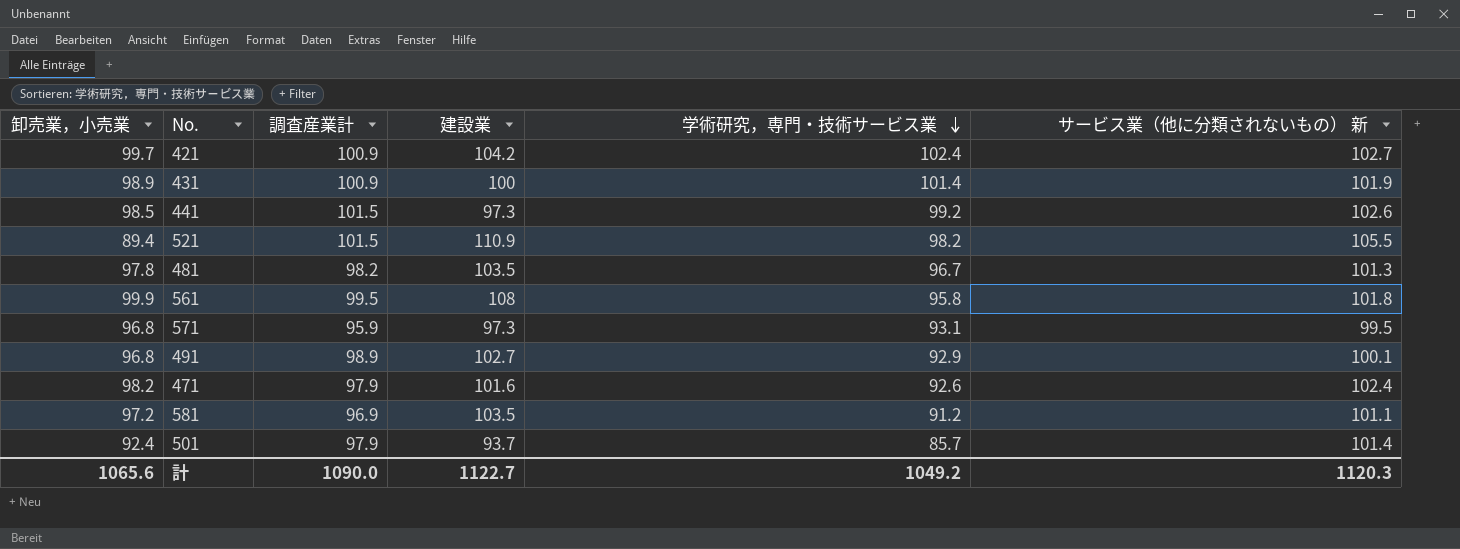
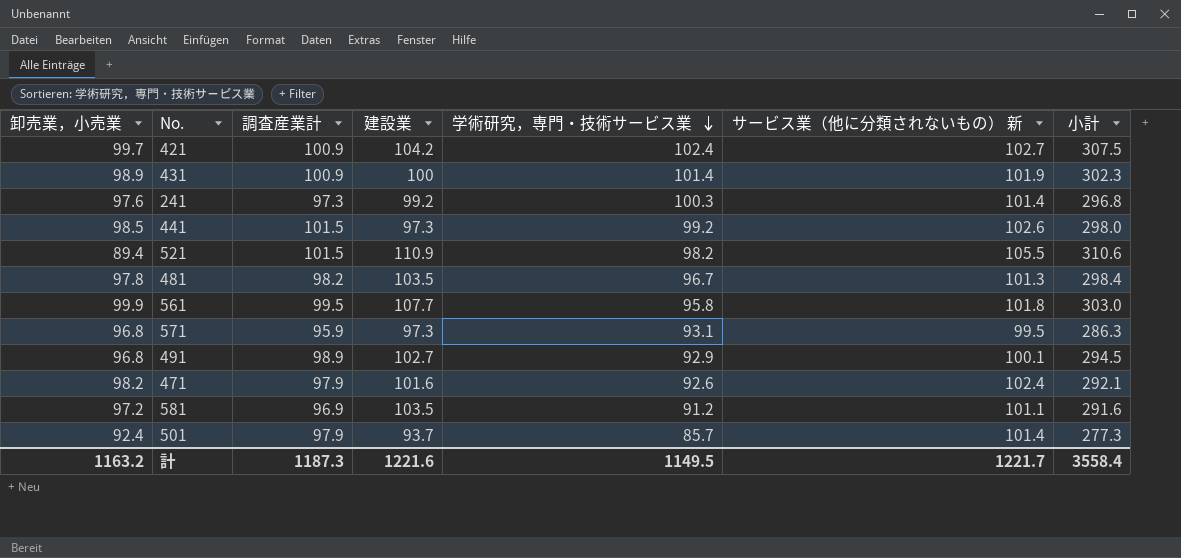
column 小計 | formula: none -> [調査産業計] + [建設業] + [学術研究，専門・技術サービス業]
row 241: none -> 97.6 | 97.3 | 99.2 | 100.3 | 101.4 | 296.8
561 | 建設業: 108 -> 107.7
計 | 卸売業，小売業: 1065.6 -> 1163.2
計 | 調査産業計: 1090.0 -> 1187.3
計 | 建設業: 1122.7 -> 1221.6
計 | 学術研究，専門・技術サービス業: 1049.2 -> 1149.5
計 | サービス業（他に分類されないもの） 新: 1120.3 -> 1221.7

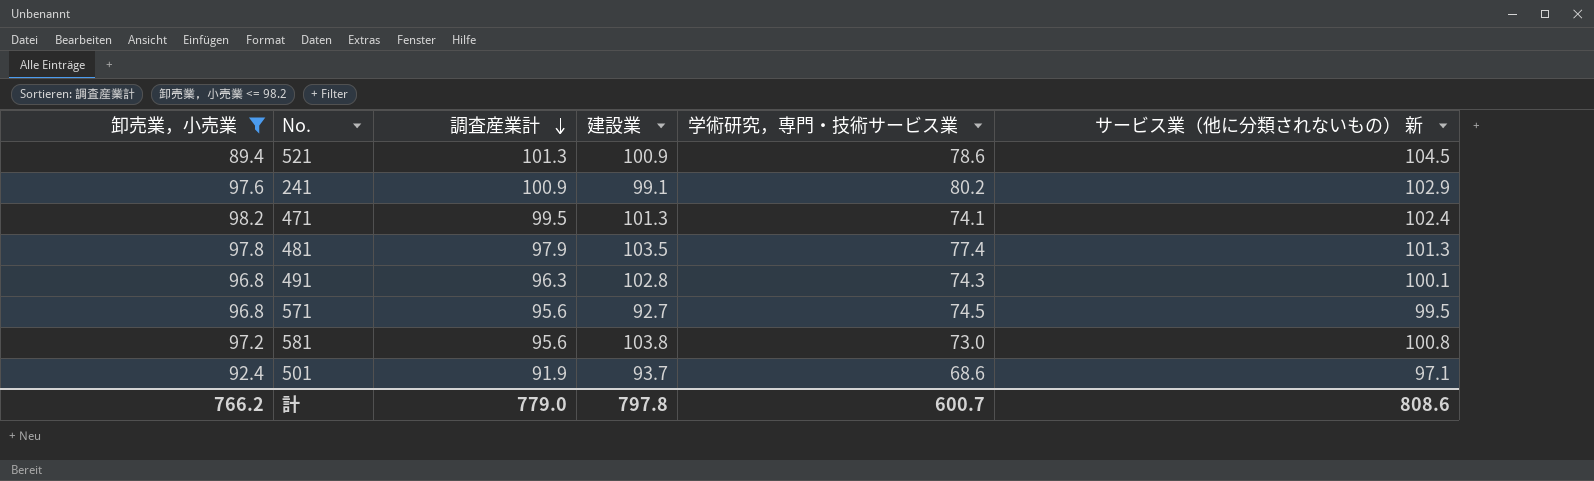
filter: none -> 卸売業，小売業 <= 98.2
row order: 学術研究，専門・技術サービス業 descending -> 調査産業計 descending
column 小計 | formula: [調査産業計] + [建設業] + [学術研究，専門・技術サービス業] -> none
521 | 調査産業計: 101.5 -> 101.3
521 | 建設業: 110.9 -> 100.9
521 | 学術研究，専門・技術サービス業: 98.2 -> 78.6
521 | サービス業（他に分類されないもの） 新: 105.5 -> 104.5
241 | 調査産業計: 97.3 -> 100.9
241 | 建設業: 99.2 -> 99.1
241 | 学術研究，専門・技術サービス業: 100.3 -> 80.2
241 | サービス業（他に分類されないもの） 新: 101.4 -> 102.9
471 | 調査産業計: 97.9 -> 99.5
471 | 建設業: 101.6 -> 101.3
471 | 学術研究，専門・技術サービス業: 92.6 -> 74.1
481 | 調査産業計: 98.2 -> 97.9
481 | 学術研究，専門・技術サービス業: 96.7 -> 77.4
491 | 調査産業計: 98.9 -> 96.3
491 | 建設業: 102.7 -> 102.8
491 | 学術研究，専門・技術サービス業: 92.9 -> 74.3
571 | 調査産業計: 95.9 -> 95.6
571 | 建設業: 97.3 -> 92.7
571 | 学術研究，専門・技術サービス業: 93.1 -> 74.5
581 | 調査産業計: 96.9 -> 95.6
581 | 建設業: 103.5 -> 103.8
581 | 学術研究，専門・技術サービス業: 91.2 -> 73.0
581 | サービス業（他に分類されないもの） 新: 101.1 -> 100.8
501 | 調査産業計: 97.9 -> 91.9
501 | 学術研究，専門・技術サービス業: 85.7 -> 68.6
501 | サービス業（他に分類されないもの） 新: 101.4 -> 97.1
計 | 卸売業，小売業: 1163.2 -> 766.2
計 | 調査産業計: 1187.3 -> 779.0
計 | 建設業: 1221.6 -> 797.8
計 | 学術研究，専門・技術サービス業: 1149.5 -> 600.7
計 | サービス業（他に分類されないもの） 新: 1221.7 -> 808.6

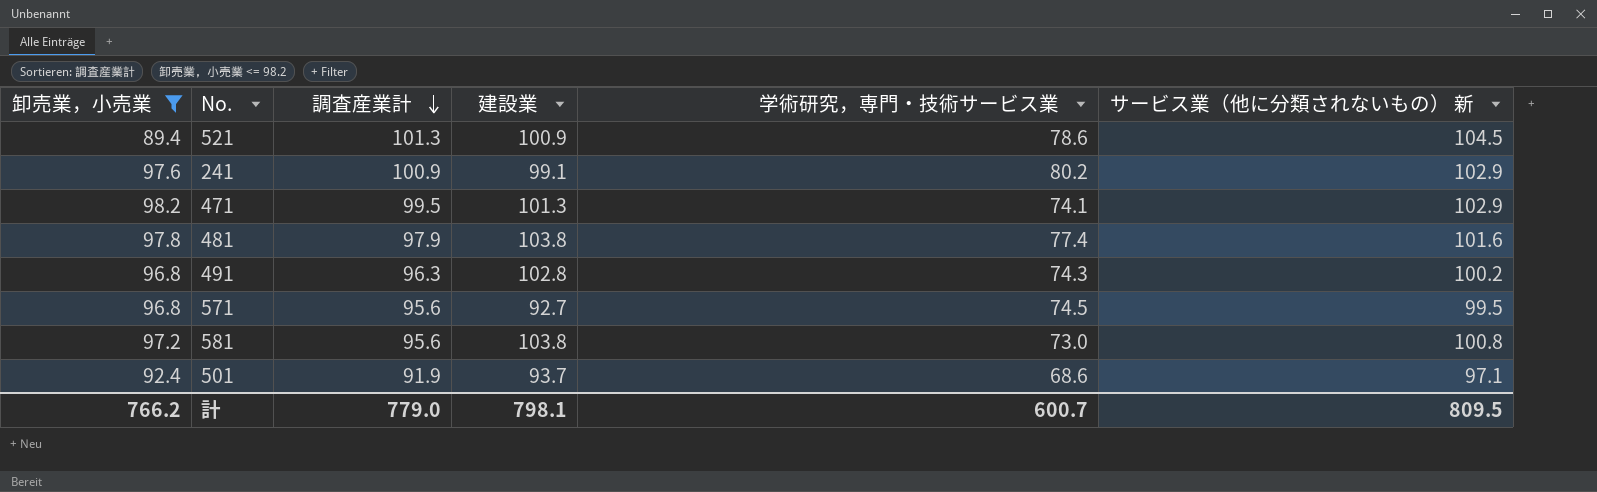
471 | サービス業（他に分類されないもの） 新: 102.4 -> 102.9
481 | 建設業: 103.5 -> 103.8
481 | サービス業（他に分類されないもの） 新: 101.3 -> 101.6
491 | サービス業（他に分類されないもの） 新: 100.1 -> 100.2
計 | 建設業: 797.8 -> 798.1
計 | サービス業（他に分類されないもの） 新: 808.6 -> 809.5

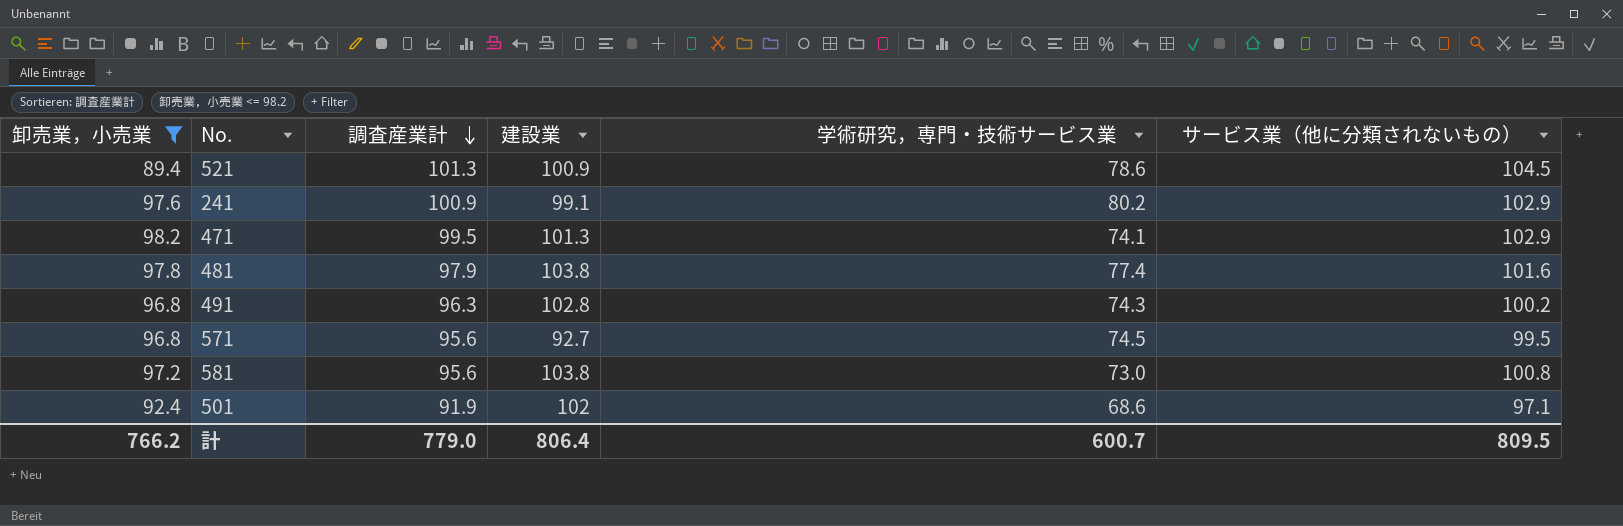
column name: サービス業（他に分類されないもの） 新 -> サービス業（他に分類されないもの）
501 | 建設業: 93.7 -> 102
計 | 建設業: 798.1 -> 806.4

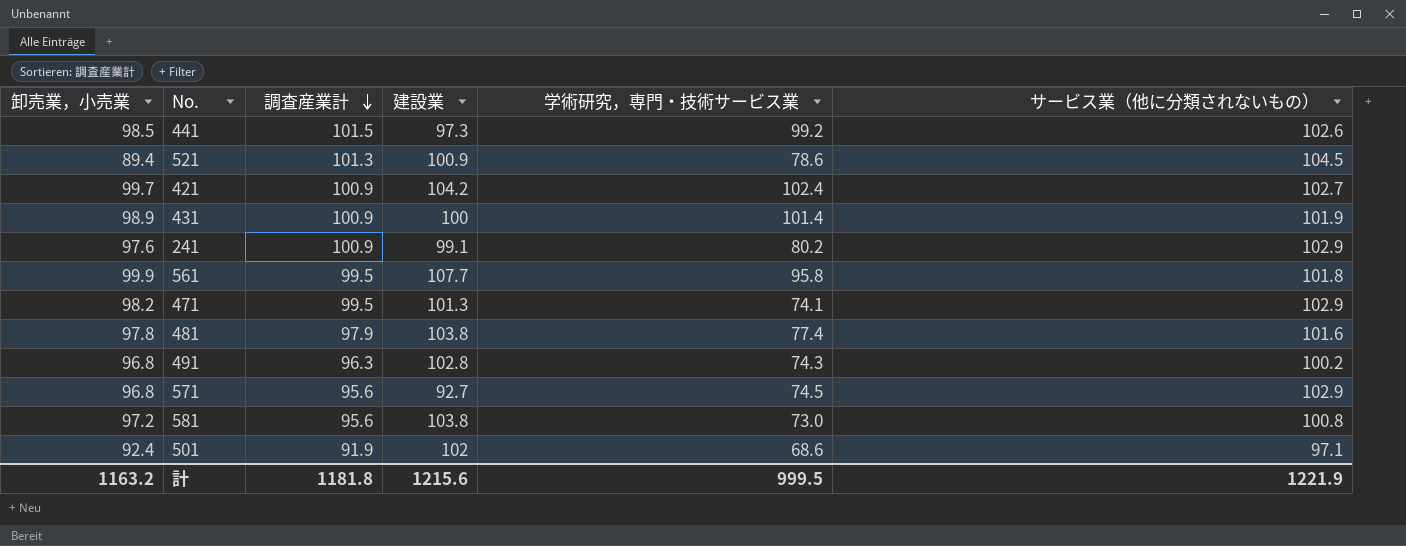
filter: 卸売業，小売業 <= 98.2 -> none
571 | サービス業（他に分類されないもの）: 99.5 -> 102.9
計 | 卸売業，小売業: 766.2 -> 1163.2
計 | 調査産業計: 779.0 -> 1181.8
計 | 建設業: 806.4 -> 1215.6
計 | 学術研究，専門・技術サービス業: 600.7 -> 999.5
計 | サービス業（他に分類されないもの）: 809.5 -> 1221.9

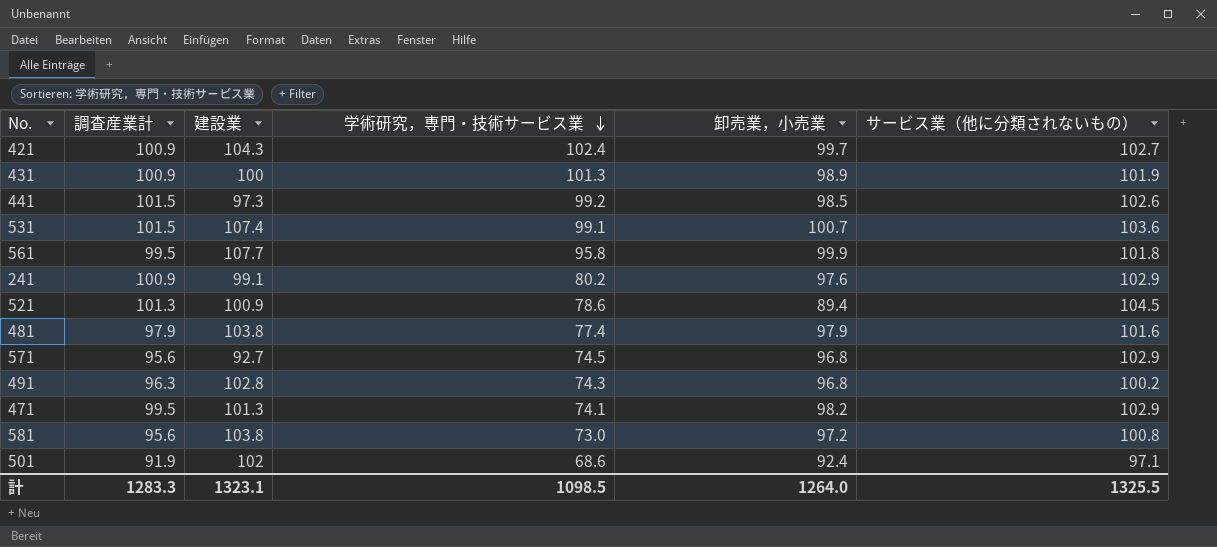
row order: 調査産業計 descending -> 学術研究，専門・技術サービス業 descending
column 卸売業，小売業 | position: 1 -> 5
421 | 建設業: 104.2 -> 104.3
431 | 学術研究，専門・技術サービス業: 101.4 -> 101.3
row 531: none -> 101.5 | 107.4 | 99.1 | 100.7 | 103.6
481 | 卸売業，小売業: 97.8 -> 97.9
計 | 調査産業計: 1181.8 -> 1283.3
計 | 建設業: 1215.6 -> 1323.1
計 | 学術研究，専門・技術サービス業: 999.5 -> 1098.5
計 | 卸売業，小売業: 1163.2 -> 1264.0
計 | サービス業（他に分類されないもの）: 1221.9 -> 1325.5

